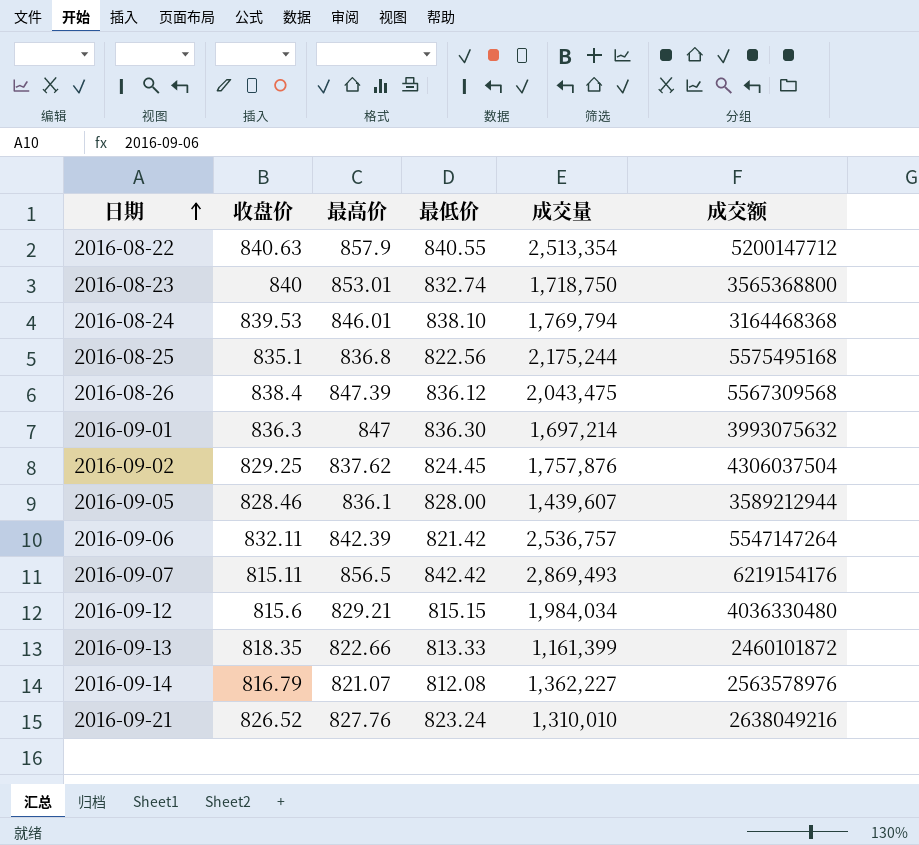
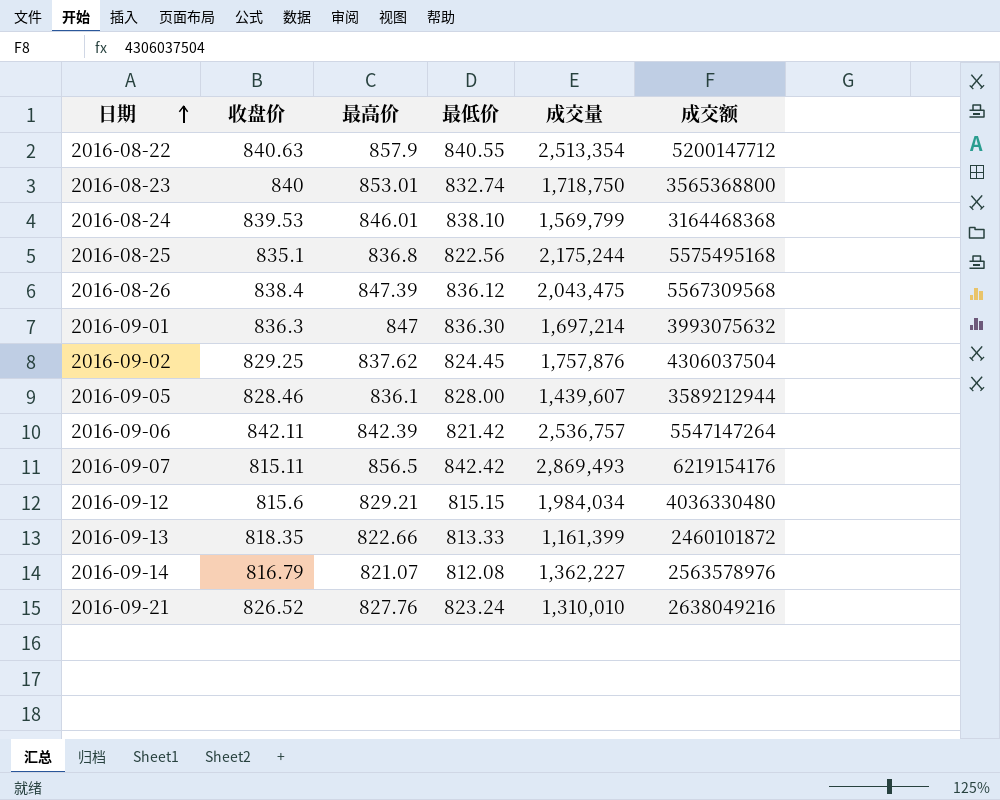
2016-08-24 | 成交量: 1,769,794 -> 1,569,799
2016-09-06 | 收盘价: 832.11 -> 842.11

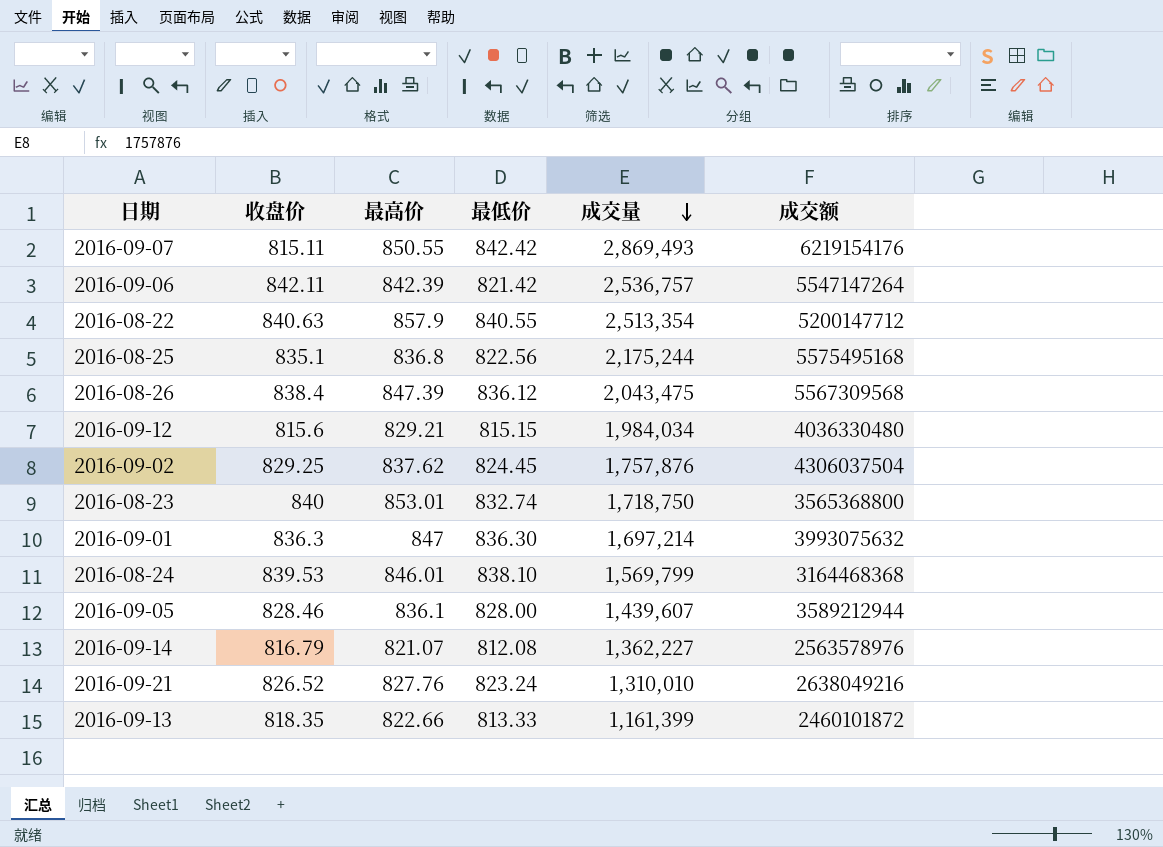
row order: 日期 ascending -> 成交量 descending
2016-09-07 | 最高价: 856.5 -> 850.55

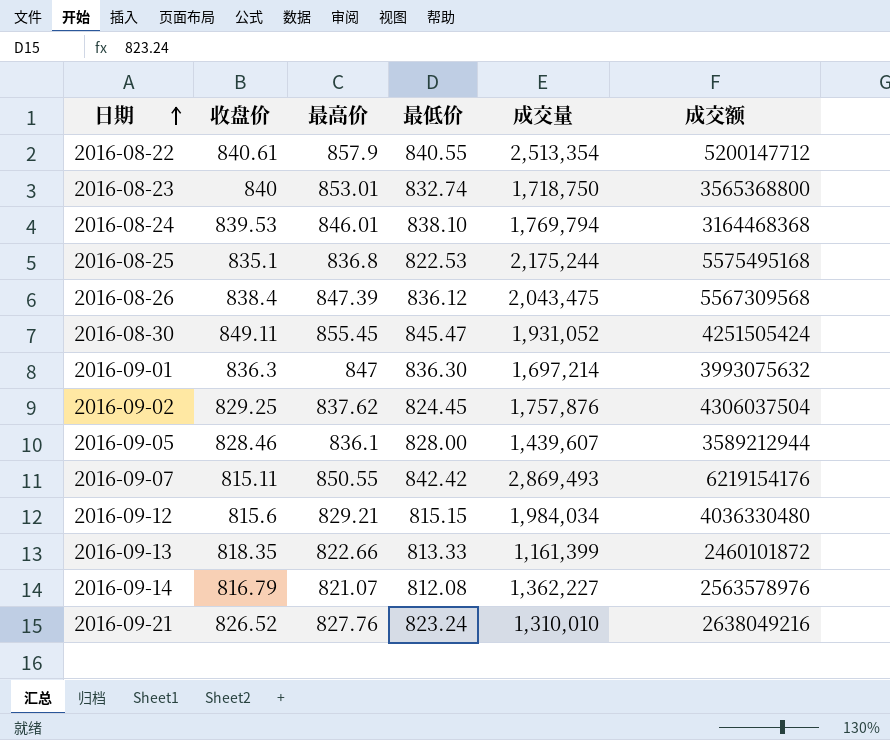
row order: 成交量 descending -> 日期 ascending
row 2016-09-06: 842.11 | 842.39 | 821.42 | 2,536,757 | 5547147264 -> none
2016-08-22 | 收盘价: 840.63 -> 840.61
2016-08-24 | 成交量: 1,569,799 -> 1,769,794
2016-08-25 | 最低价: 822.56 -> 822.53
row 2016-08-30: none -> 849.11 | 855.45 | 845.47 | 1,931,052 | 4251505424

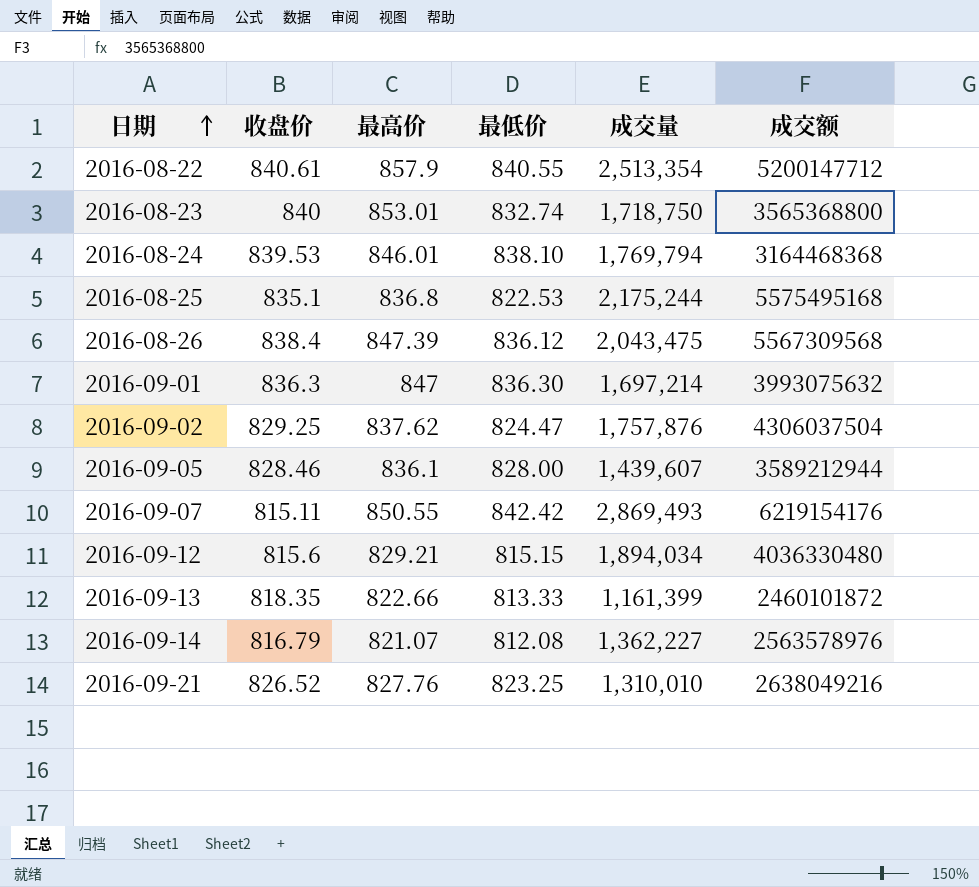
row 2016-08-30: 849.11 | 855.45 | 845.47 | 1,931,052 | 4251505424 -> none
2016-09-02 | 最低价: 824.45 -> 824.47
2016-09-12 | 成交量: 1,984,034 -> 1,894,034
2016-09-21 | 最低价: 823.24 -> 823.25

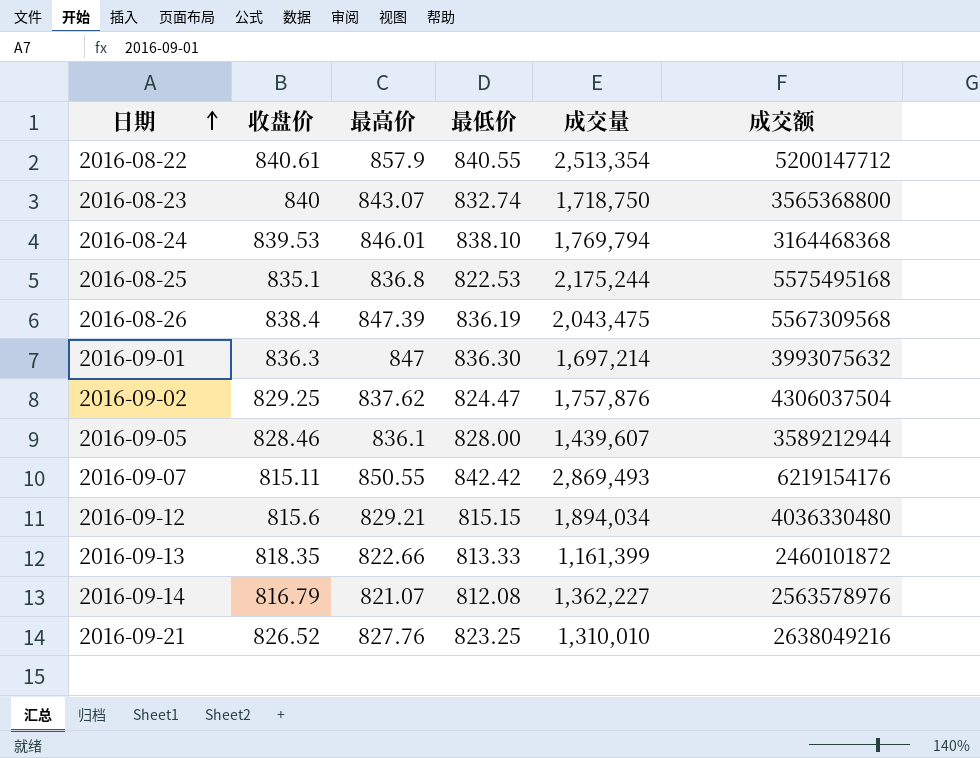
2016-08-23 | 最高价: 853.01 -> 843.07
2016-08-26 | 最低价: 836.12 -> 836.19

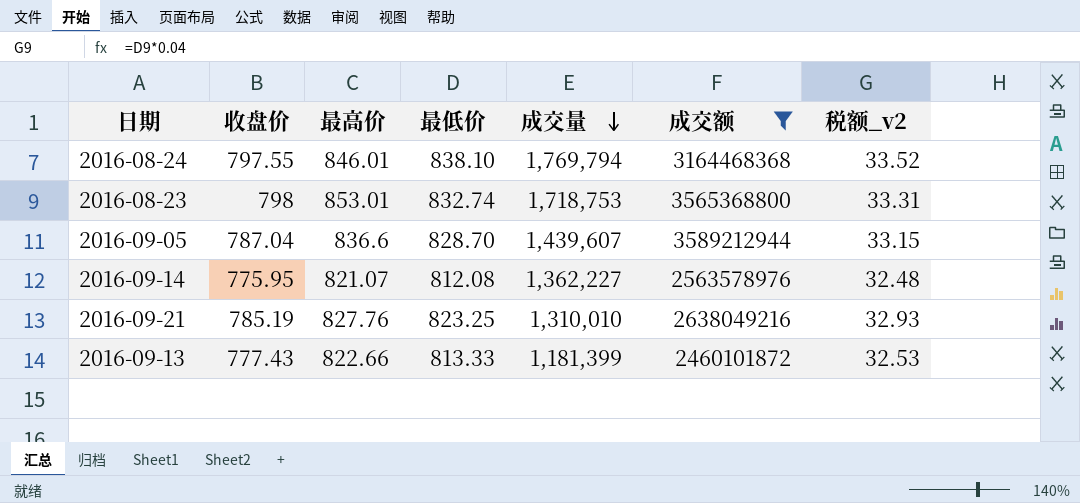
filter: none -> 成交额 <= 3589212944
row order: 日期 ascending -> 成交量 descending
column 税额_v2 | formula: none -> [最低价] * 0.04
2016-08-24 | 收盘价: 839.53 -> 797.55
2016-08-23 | 收盘价: 840 -> 798
2016-08-23 | 最高价: 843.07 -> 853.01
2016-08-23 | 成交量: 1,718,750 -> 1,718,753
2016-09-05 | 收盘价: 828.46 -> 787.04
2016-09-05 | 最高价: 836.1 -> 836.6
2016-09-05 | 最低价: 828.00 -> 828.70
2016-09-14 | 收盘价: 816.79 -> 775.95
2016-09-21 | 收盘价: 826.52 -> 785.19
2016-09-13 | 收盘价: 818.35 -> 777.43
2016-09-13 | 成交量: 1,161,399 -> 1,181,399

